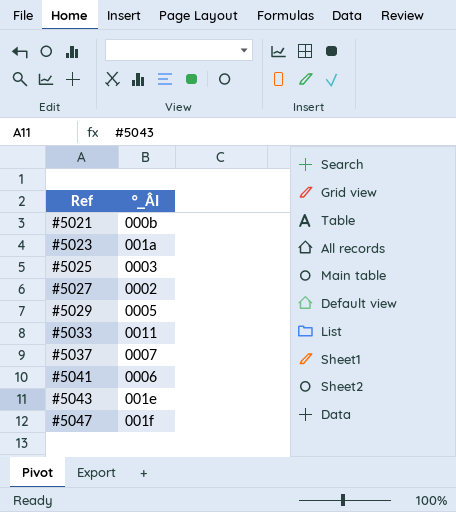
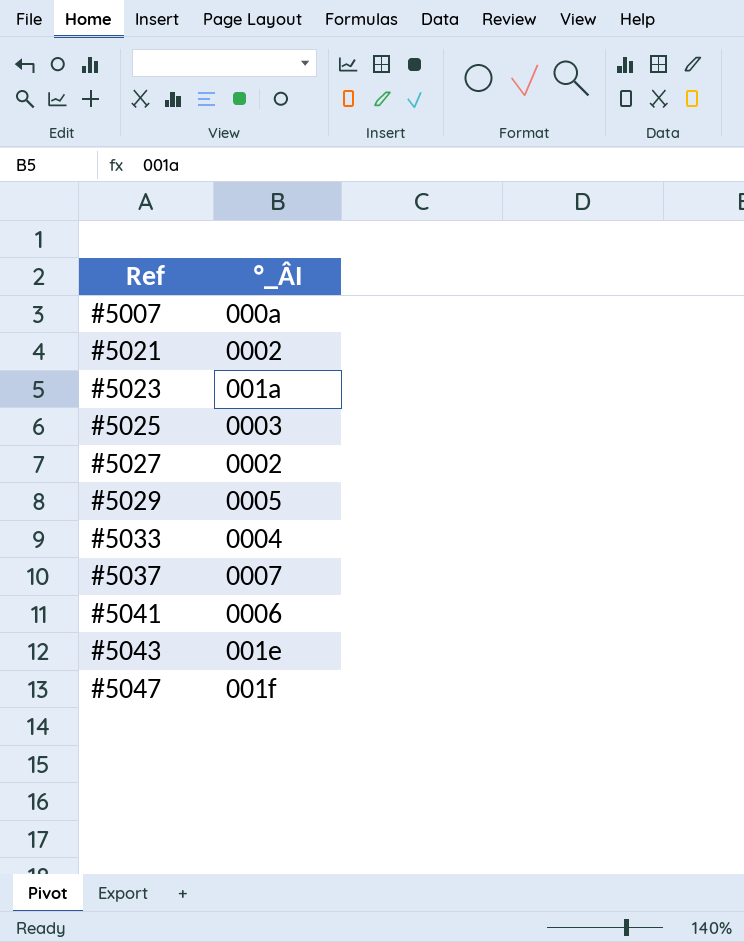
row #5007: none -> 000a
#5021 | °_ÂI: 000b -> 0002
#5033 | °_ÂI: 0011 -> 0004

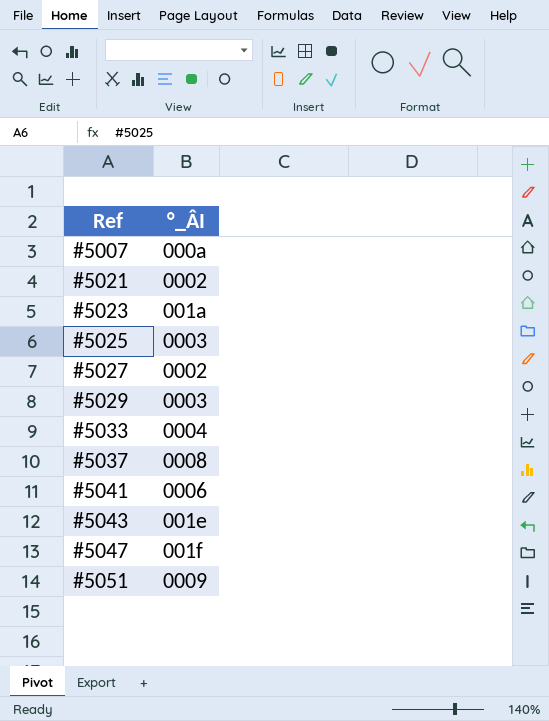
#5029 | °_ÂI: 0005 -> 0003
#5037 | °_ÂI: 0007 -> 0008
row #5051: none -> 0009

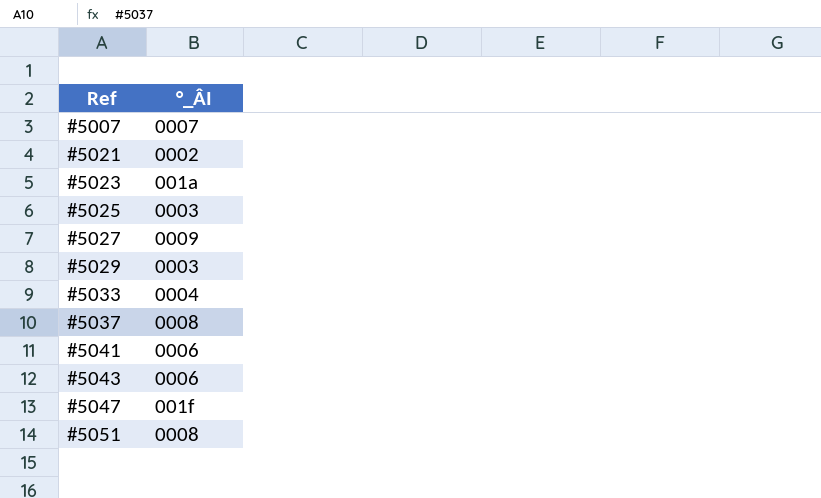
#5007 | °_ÂI: 000a -> 0007
#5027 | °_ÂI: 0002 -> 0009
#5043 | °_ÂI: 001e -> 0006
#5051 | °_ÂI: 0009 -> 0008

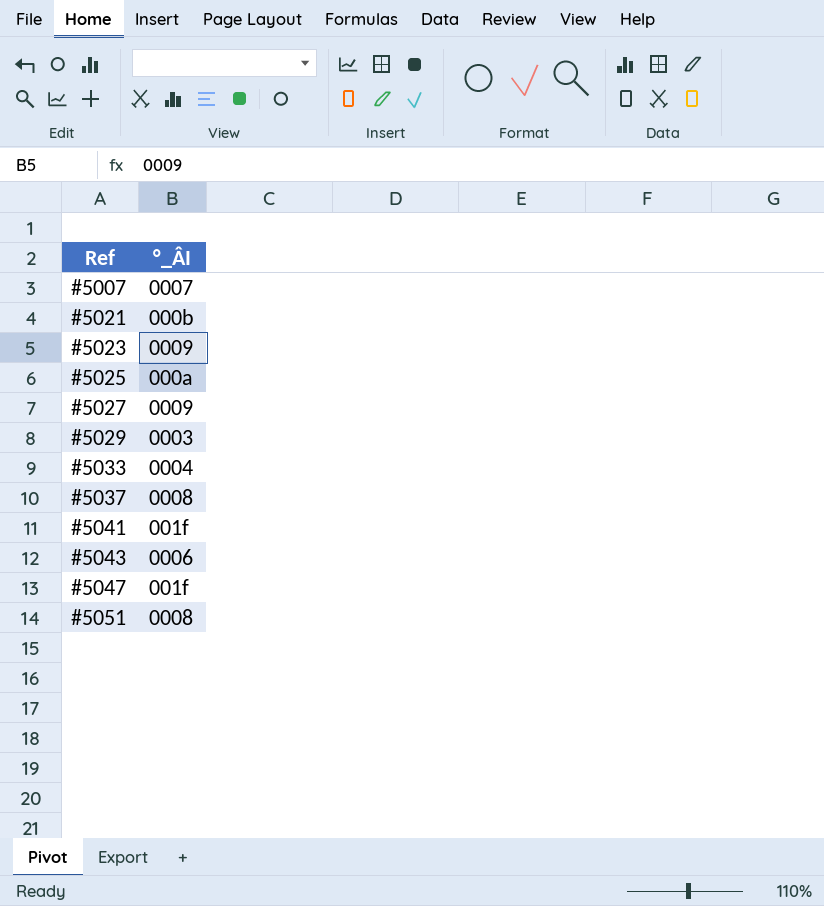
#5021 | °_ÂI: 0002 -> 000b
#5023 | °_ÂI: 001a -> 0009
#5025 | °_ÂI: 0003 -> 000a
#5041 | °_ÂI: 0006 -> 001f

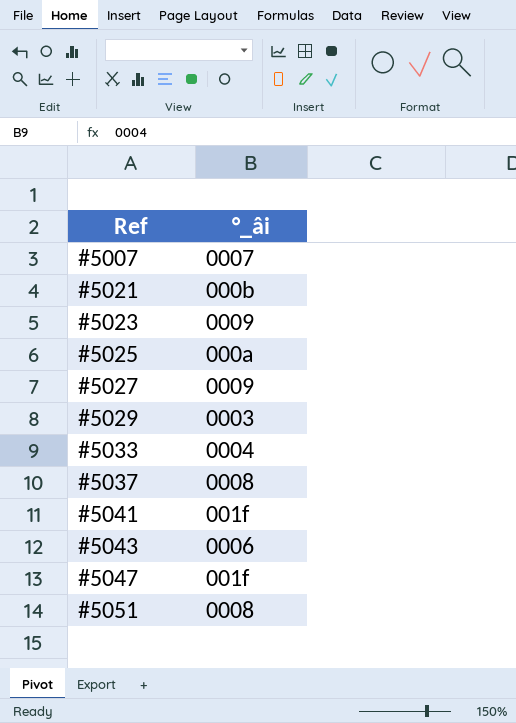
column name: °_ÂI -> °_âi

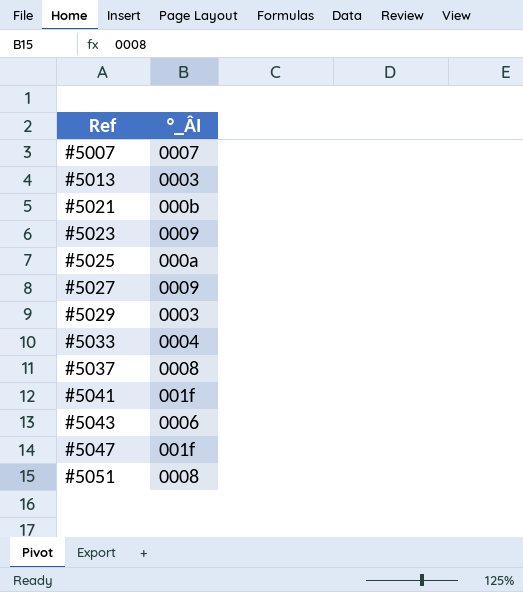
column name: °_âi -> °_ÂI
row #5013: none -> 0003

